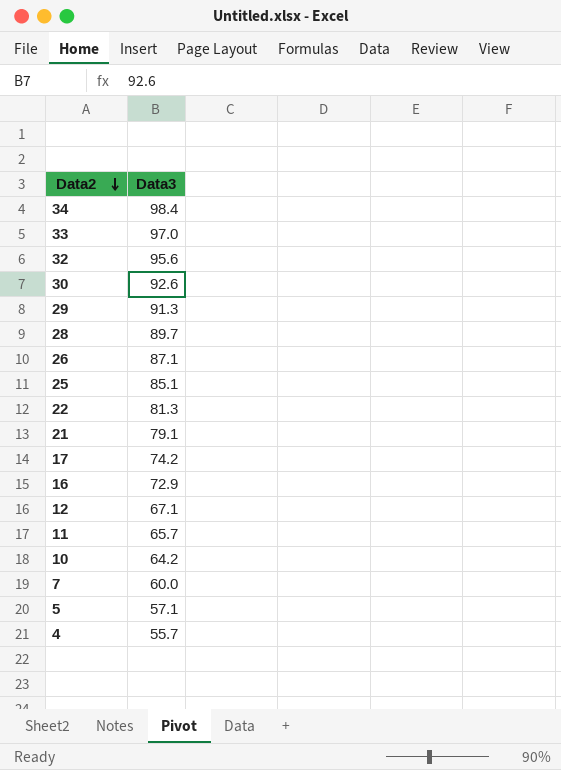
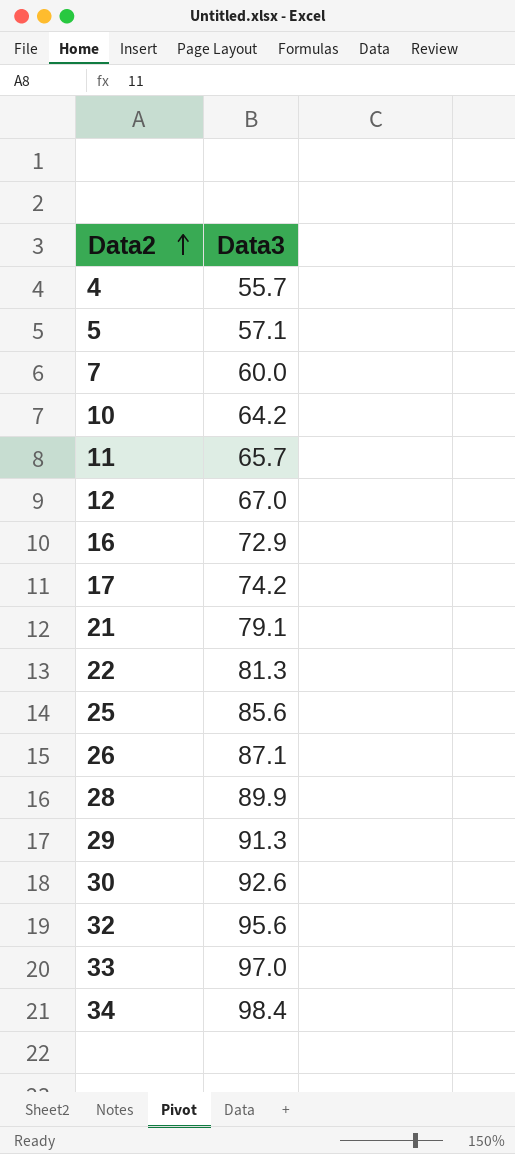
row order: Data2 descending -> Data2 ascending
12 | Data3: 67.1 -> 67.0
25 | Data3: 85.1 -> 85.6
28 | Data3: 89.7 -> 89.9

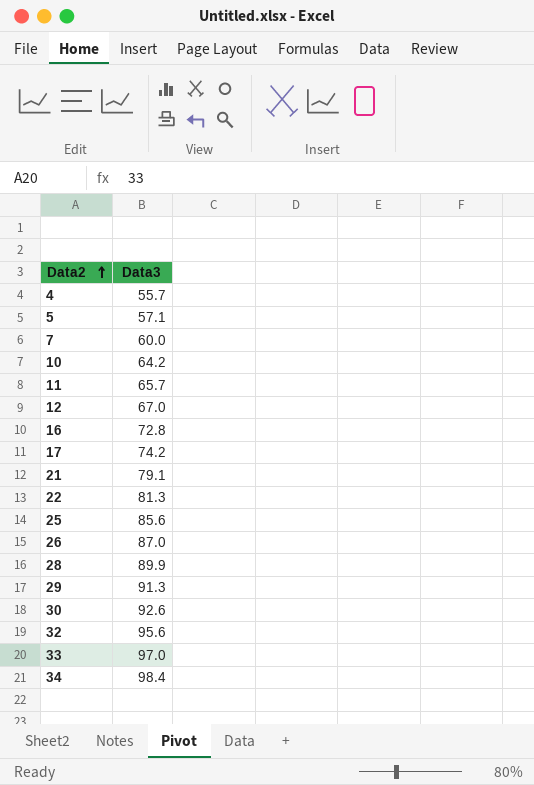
16 | Data3: 72.9 -> 72.8
26 | Data3: 87.1 -> 87.0

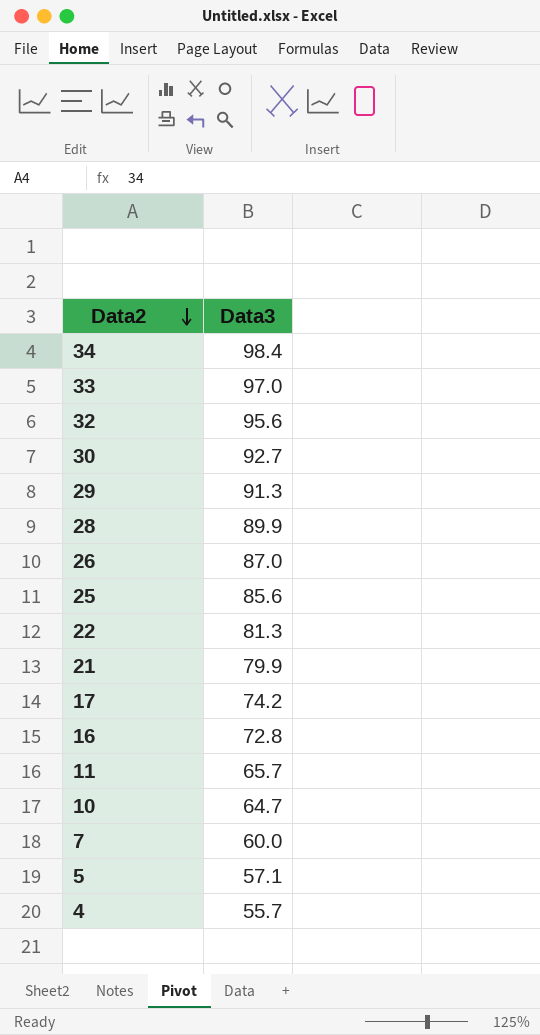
row order: Data2 ascending -> Data2 descending
row 12: 67.0 -> none
30 | Data3: 92.6 -> 92.7
21 | Data3: 79.1 -> 79.9
10 | Data3: 64.2 -> 64.7

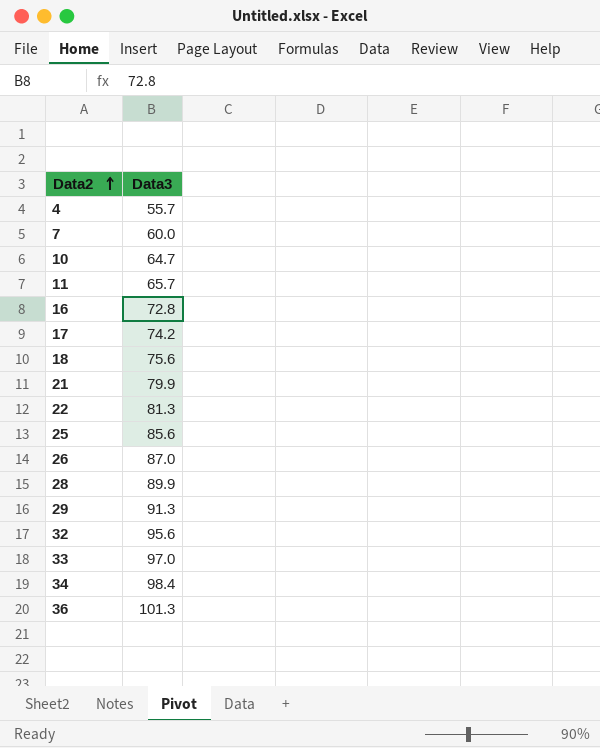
row order: Data2 descending -> Data2 ascending
row 30: 92.7 -> none
row 5: 57.1 -> none
row 18: none -> 75.6
row 36: none -> 101.3

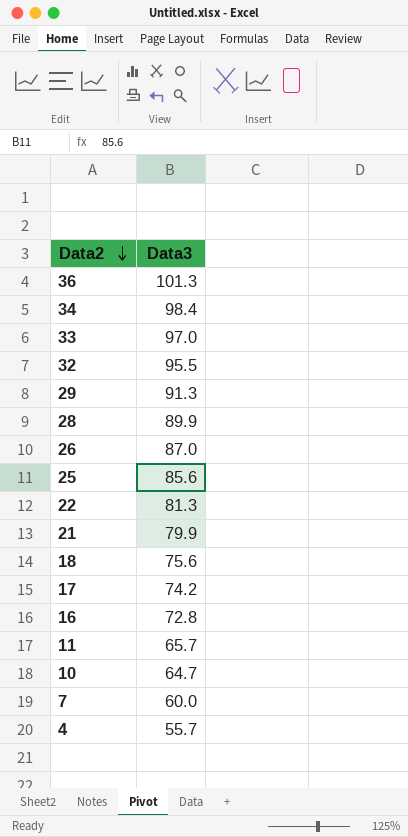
row order: Data2 ascending -> Data2 descending
32 | Data3: 95.6 -> 95.5

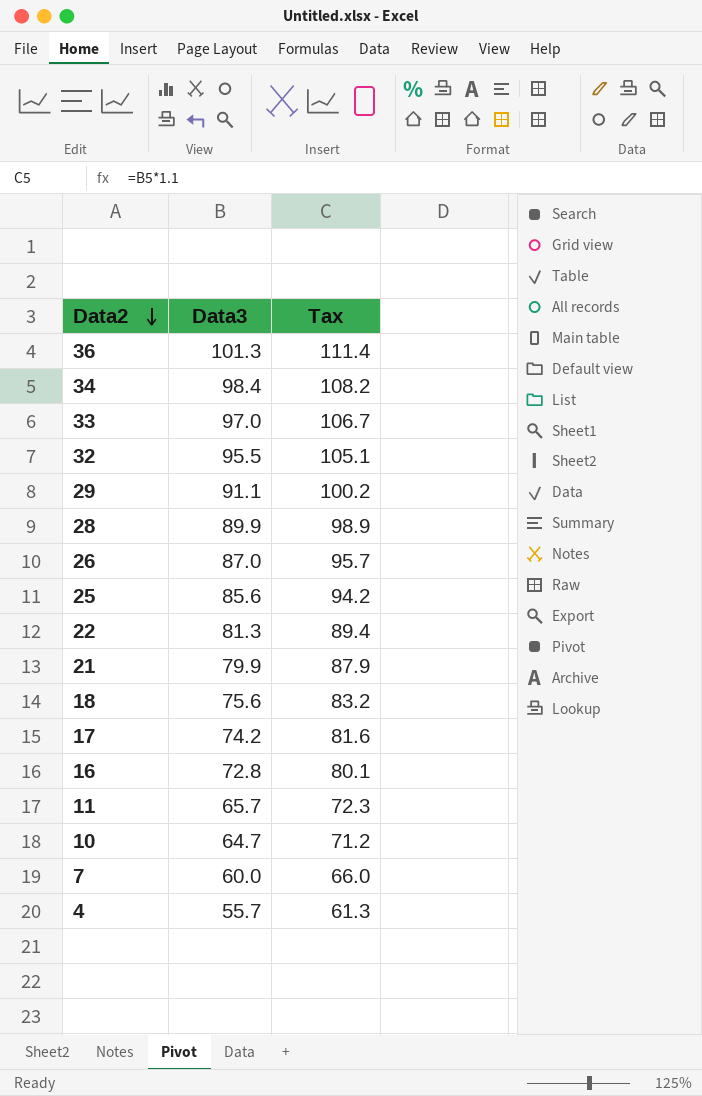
column Tax | formula: none -> [Data3] * 1.1
29 | Data3: 91.3 -> 91.1

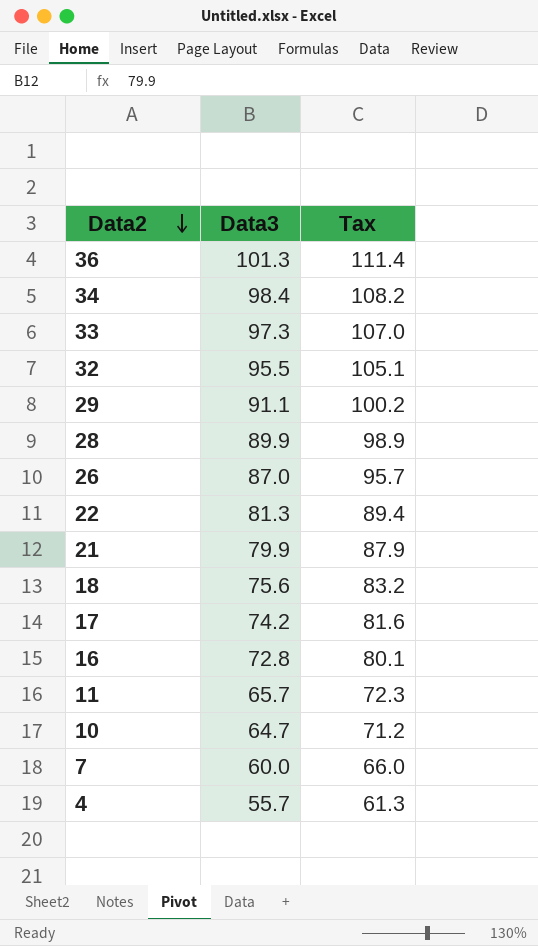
row 25: 85.6 | 94.2 -> none
33 | Data3: 97.0 -> 97.3
33 | Tax: 106.7 -> 107.0

